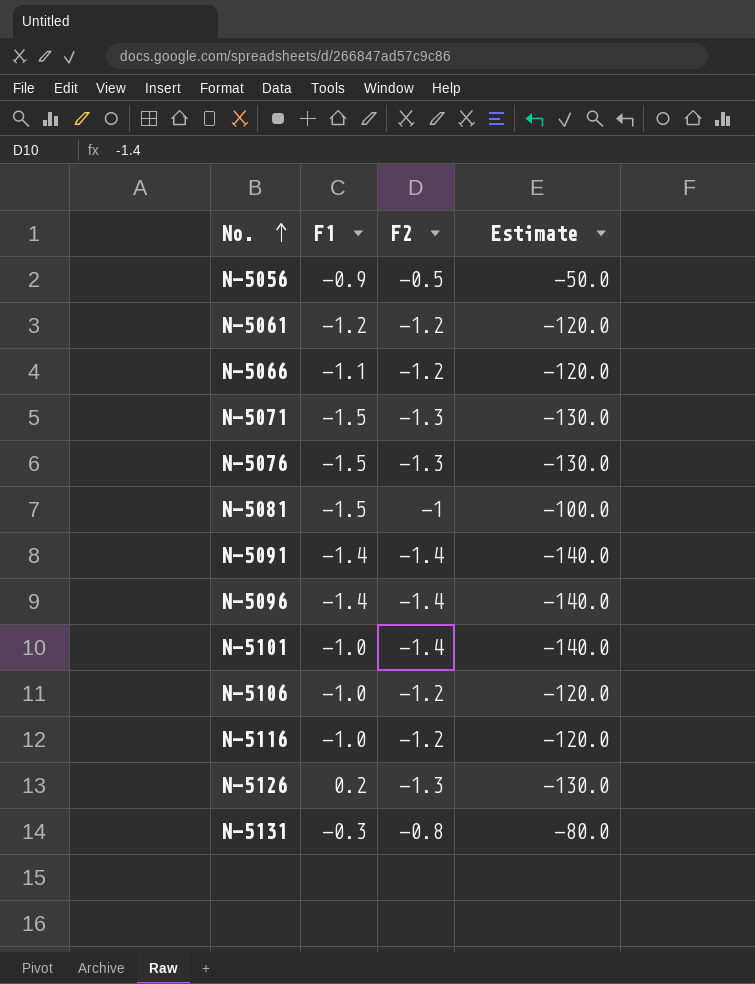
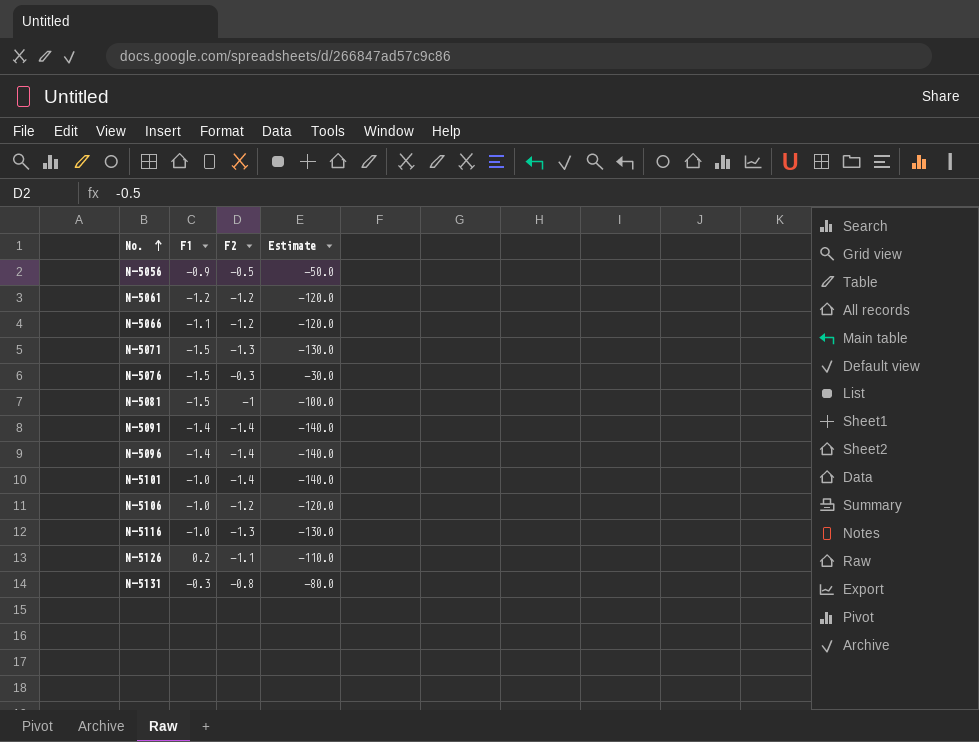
N-5076 | F2: -1.3 -> -0.3
N-5076 | Estimate: -130.0 -> -30.0
N-5116 | F2: -1.2 -> -1.3
N-5116 | Estimate: -120.0 -> -130.0
N-5126 | F2: -1.3 -> -1.1
N-5126 | Estimate: -130.0 -> -110.0

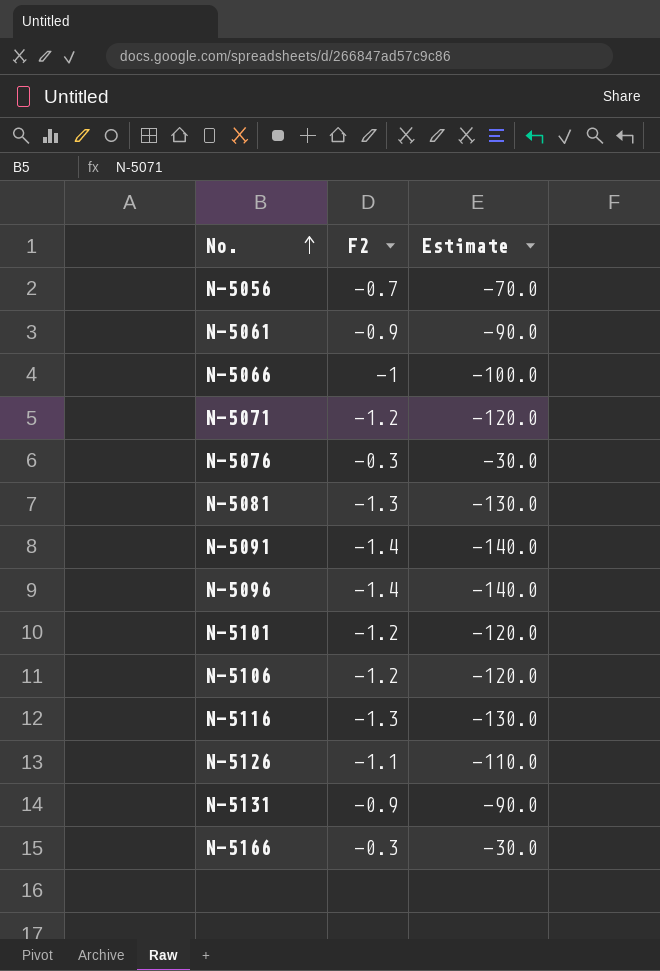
column F1 | position: 2 -> none
N-5056 | F2: -0.5 -> -0.7
N-5056 | Estimate: -50.0 -> -70.0
N-5061 | F2: -1.2 -> -0.9
N-5061 | Estimate: -120.0 -> -90.0
N-5066 | F2: -1.2 -> -1
N-5066 | Estimate: -120.0 -> -100.0
N-5071 | F2: -1.3 -> -1.2
N-5071 | Estimate: -130.0 -> -120.0
N-5081 | F2: -1 -> -1.3
N-5081 | Estimate: -100.0 -> -130.0
N-5101 | F2: -1.4 -> -1.2
N-5101 | Estimate: -140.0 -> -120.0
N-5131 | F2: -0.8 -> -0.9
N-5131 | Estimate: -80.0 -> -90.0
row N-5166: none -> -0.3 | -30.0

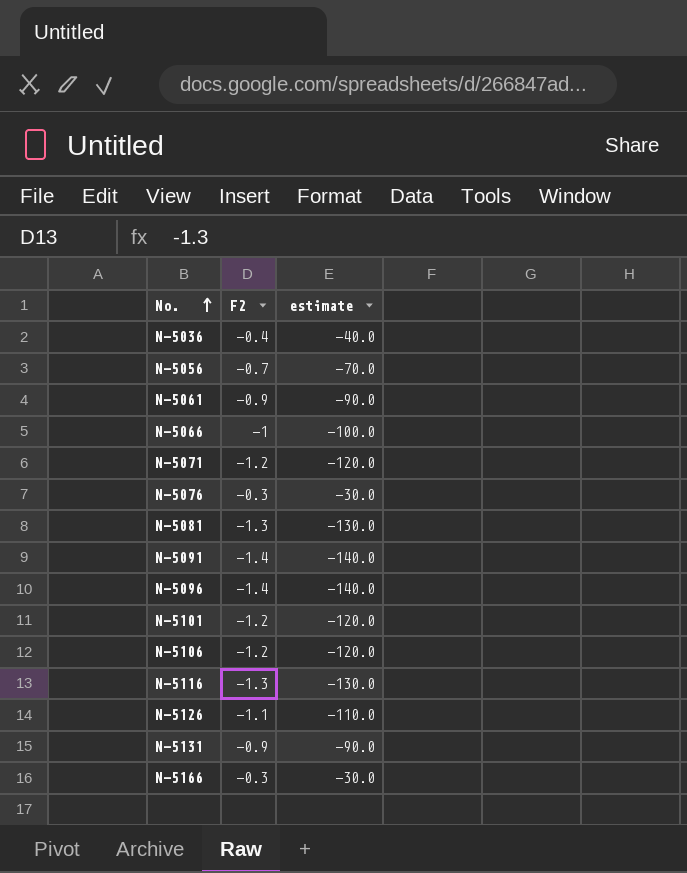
column name: Estimate -> estimate
row N-5036: none -> -0.4 | -40.0

